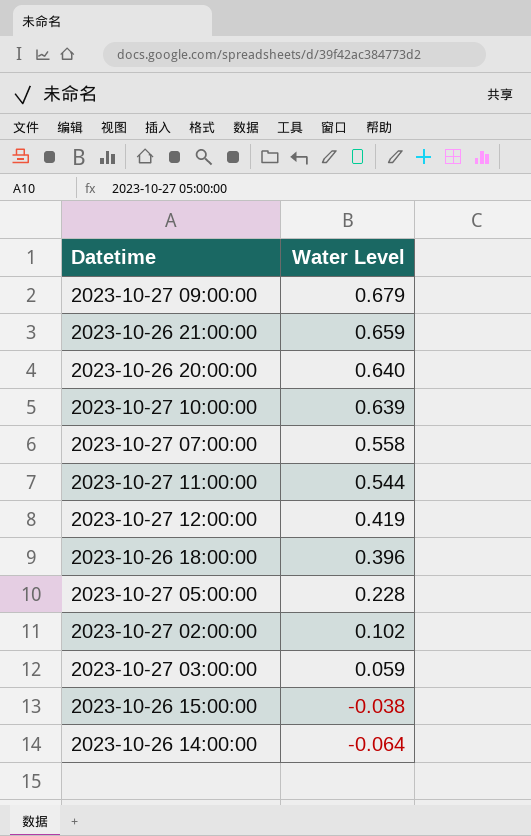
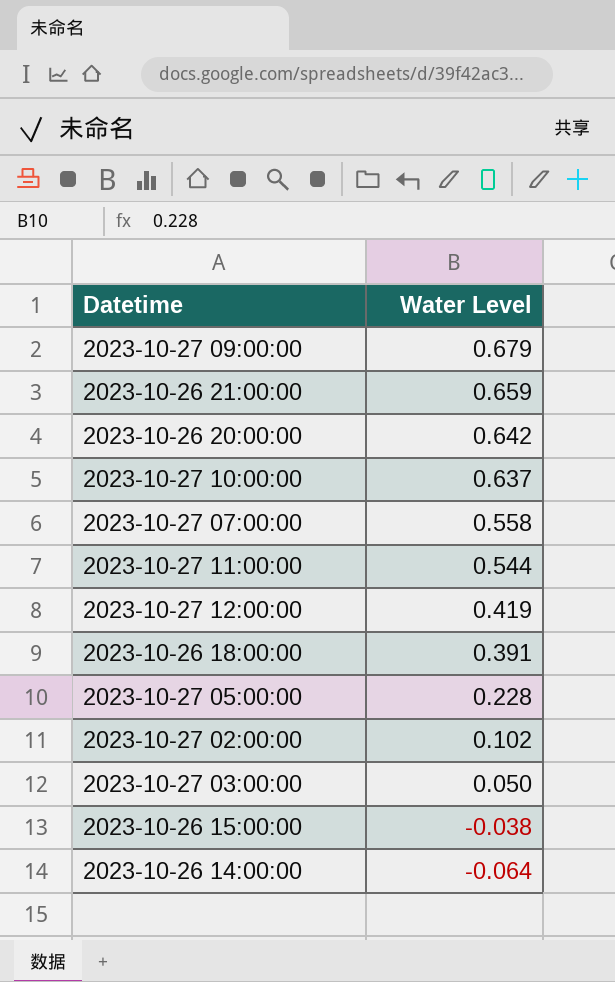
2023-10-26 20:00:00 | Water Level: 0.640 -> 0.642
2023-10-27 10:00:00 | Water Level: 0.639 -> 0.637
2023-10-26 18:00:00 | Water Level: 0.396 -> 0.391
2023-10-27 03:00:00 | Water Level: 0.059 -> 0.050

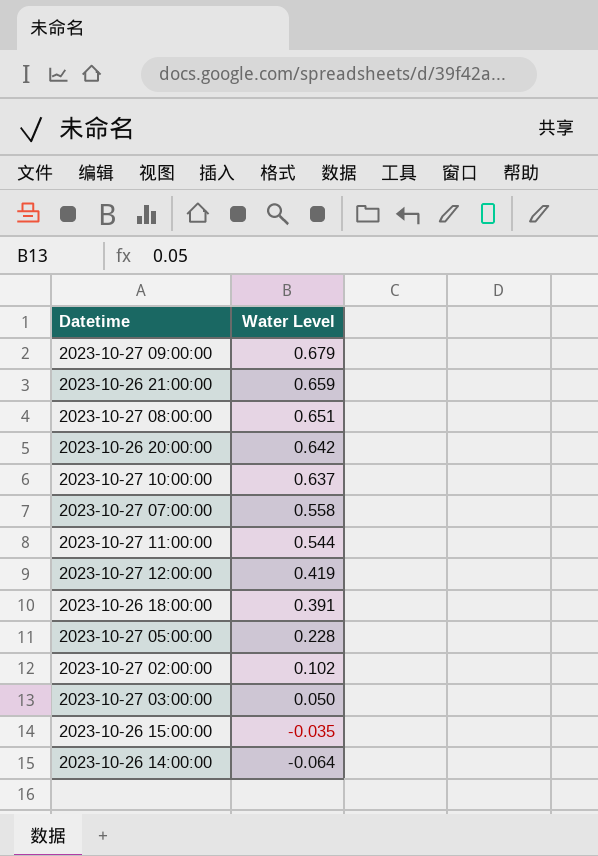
row 2023-10-27 08:00:00: none -> 0.651
2023-10-26 15:00:00 | Water Level: -0.038 -> -0.035

